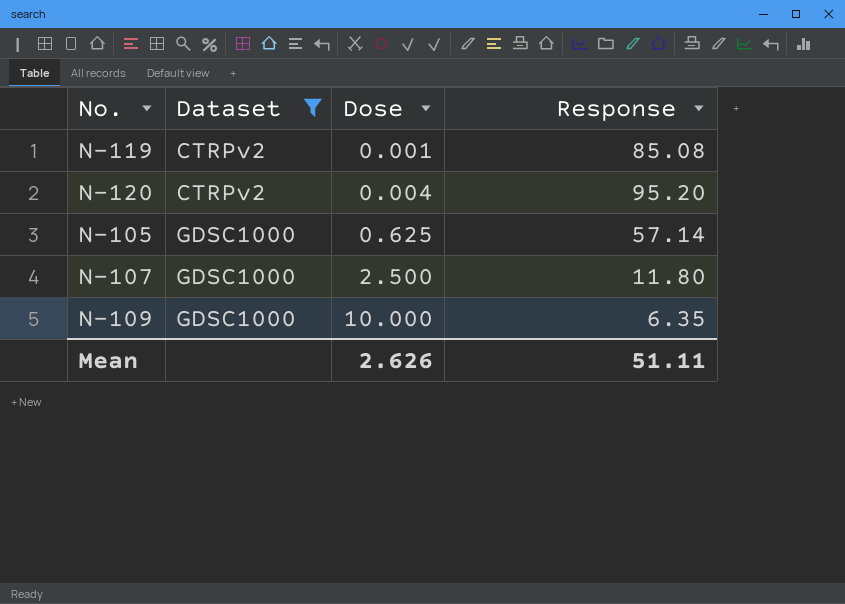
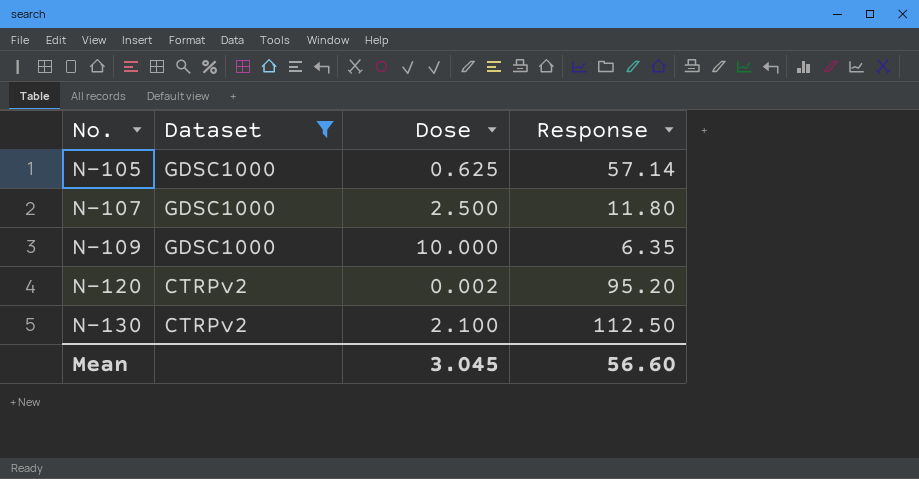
row order: Dataset ascending -> No. ascending
row N-119: CTRPv2 | 0.001 | 85.08 -> none
N-120 | Dose: 0.004 -> 0.002
row N-130: none -> CTRPv2 | 2.100 | 112.50
Mean | Dose: 2.626 -> 3.045
Mean | Response: 51.11 -> 56.60

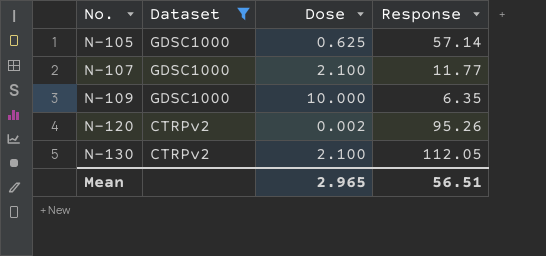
N-107 | Dose: 2.500 -> 2.100
N-107 | Response: 11.80 -> 11.77
N-120 | Response: 95.20 -> 95.26
N-130 | Response: 112.50 -> 112.05
Mean | Dose: 3.045 -> 2.965
Mean | Response: 56.60 -> 56.51

